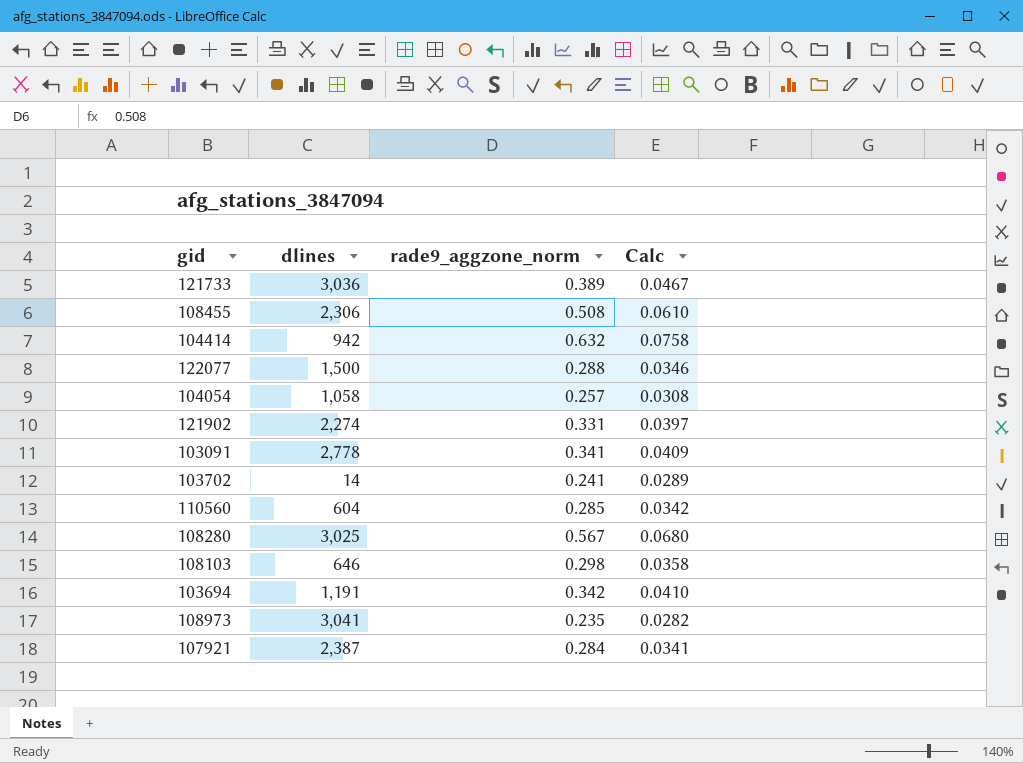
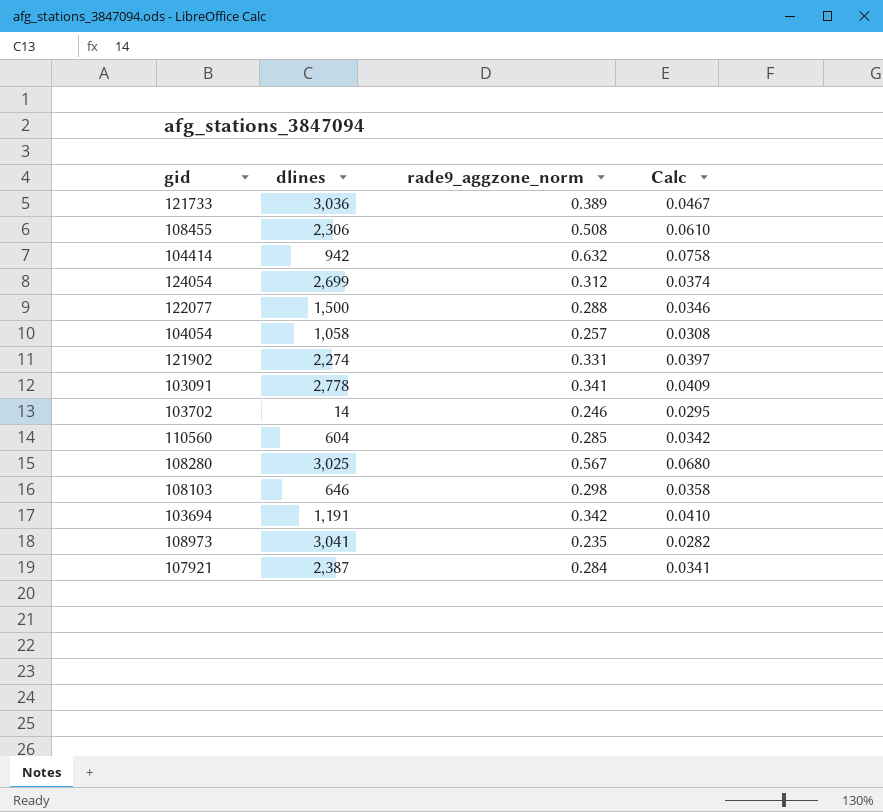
row 124054: none -> 2,699 | 0.312 | 0.0374
103702 | rade9_aggzone_norm: 0.241 -> 0.246
103702 | Calc: 0.0289 -> 0.0295

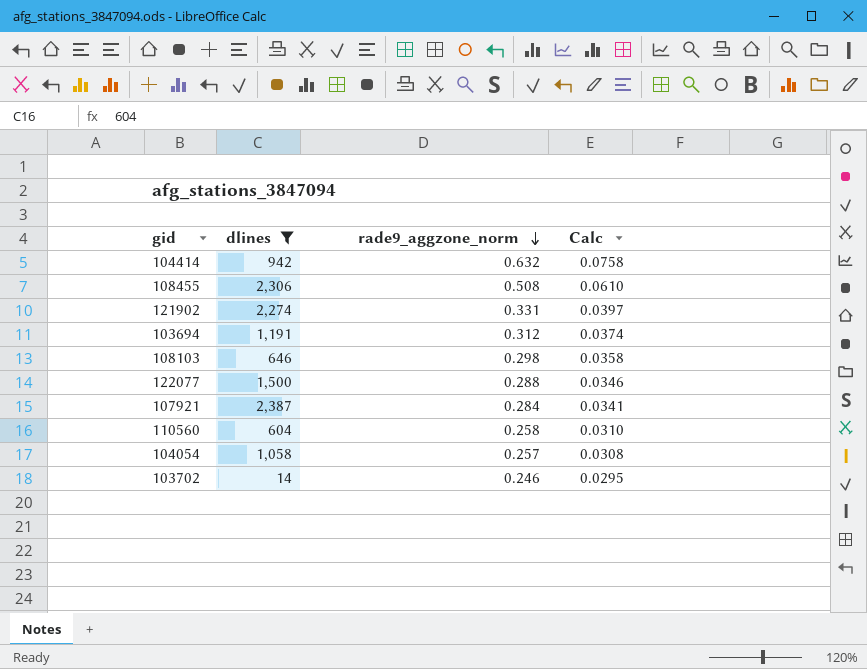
filter: none -> dlines <= 2,387
row order: none -> rade9_aggzone_norm descending
103694 | rade9_aggzone_norm: 0.342 -> 0.312
103694 | Calc: 0.0410 -> 0.0374
110560 | rade9_aggzone_norm: 0.285 -> 0.258
110560 | Calc: 0.0342 -> 0.0310

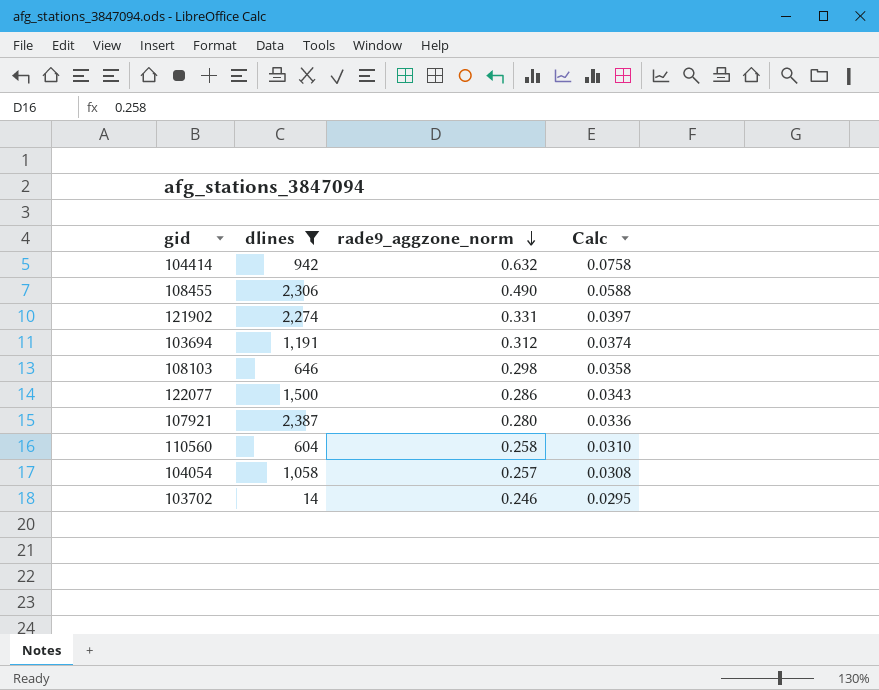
108455 | rade9_aggzone_norm: 0.508 -> 0.490
108455 | Calc: 0.0610 -> 0.0588
122077 | rade9_aggzone_norm: 0.288 -> 0.286
122077 | Calc: 0.0346 -> 0.0343
107921 | rade9_aggzone_norm: 0.284 -> 0.280
107921 | Calc: 0.0341 -> 0.0336

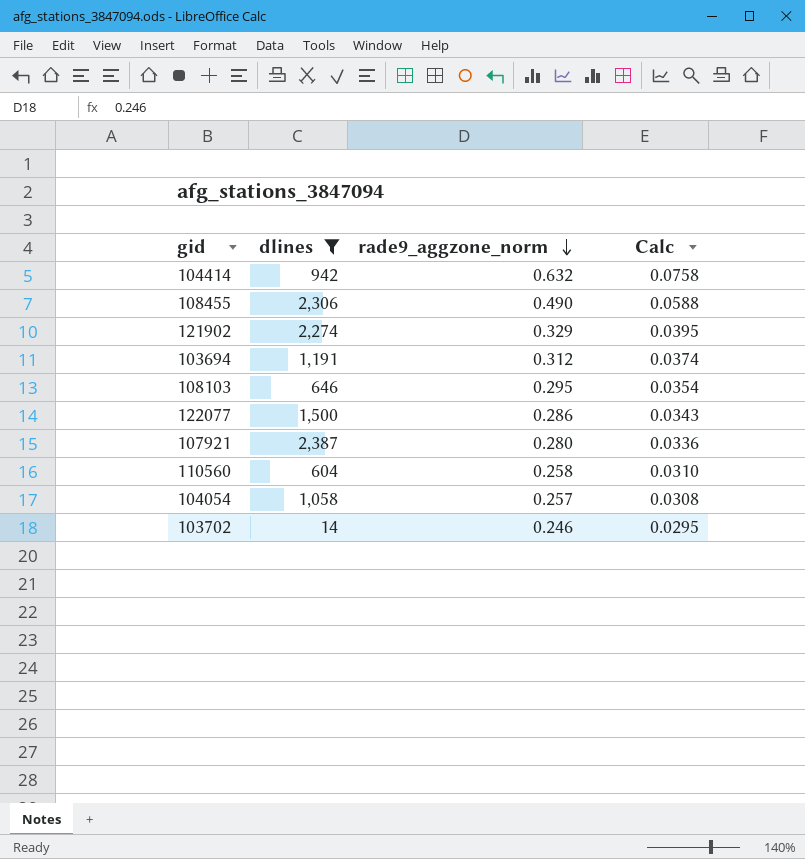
121902 | rade9_aggzone_norm: 0.331 -> 0.329
121902 | Calc: 0.0397 -> 0.0395
108103 | rade9_aggzone_norm: 0.298 -> 0.295
108103 | Calc: 0.0358 -> 0.0354

